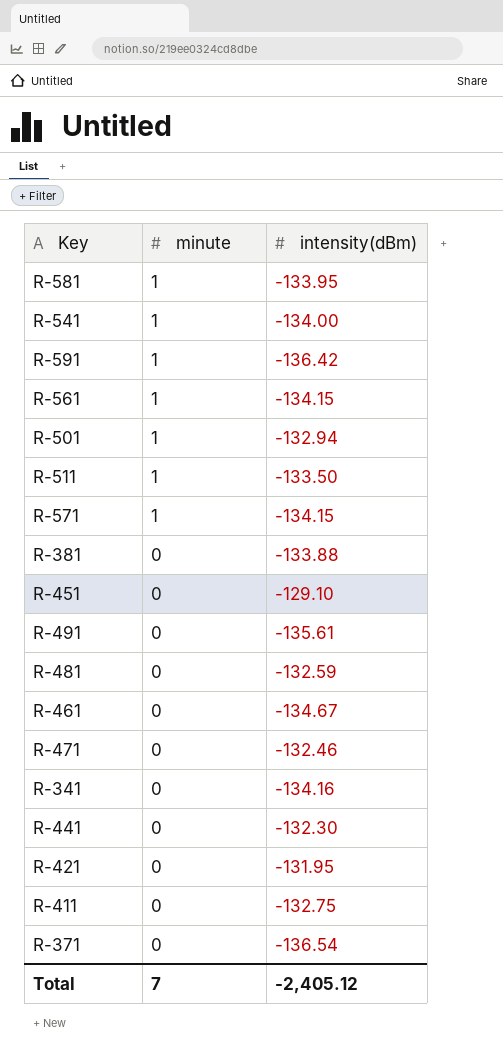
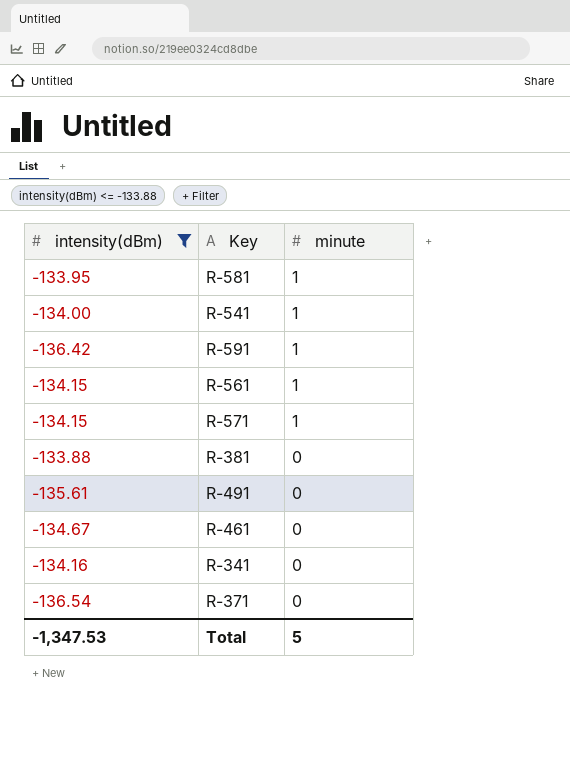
filter: none -> intensity(dBm) <= -133.88
column intensity(dBm) | position: 3 -> 1
Total | intensity(dBm): -2,405.12 -> -1,347.53
Total | minute: 7 -> 5

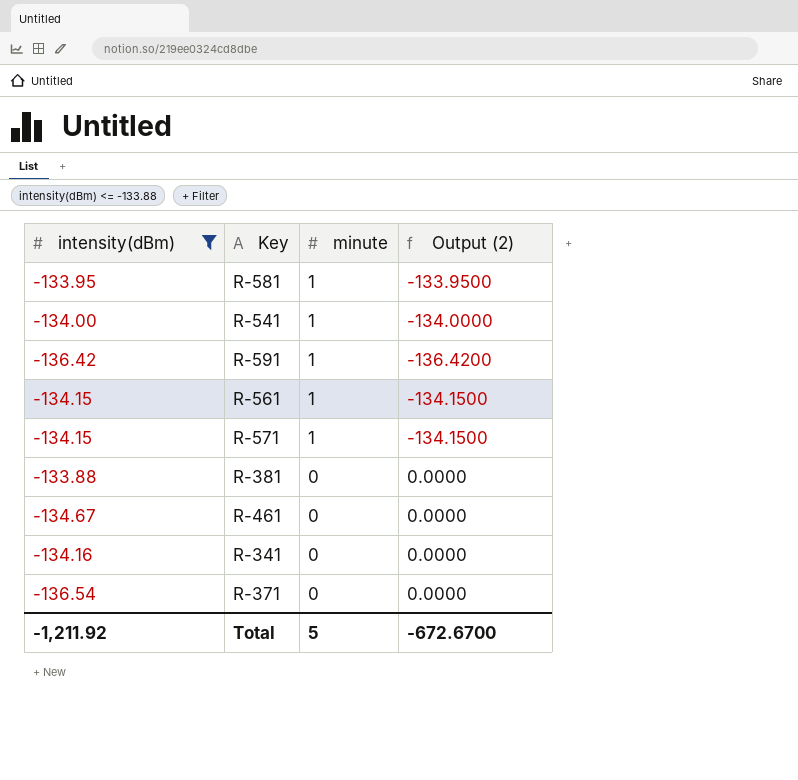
column Output (2) | formula: none -> [intensity(dBm)] * [minute]
row R-491: -135.61 | 0 -> none
Total | intensity(dBm): -1,347.53 -> -1,211.92

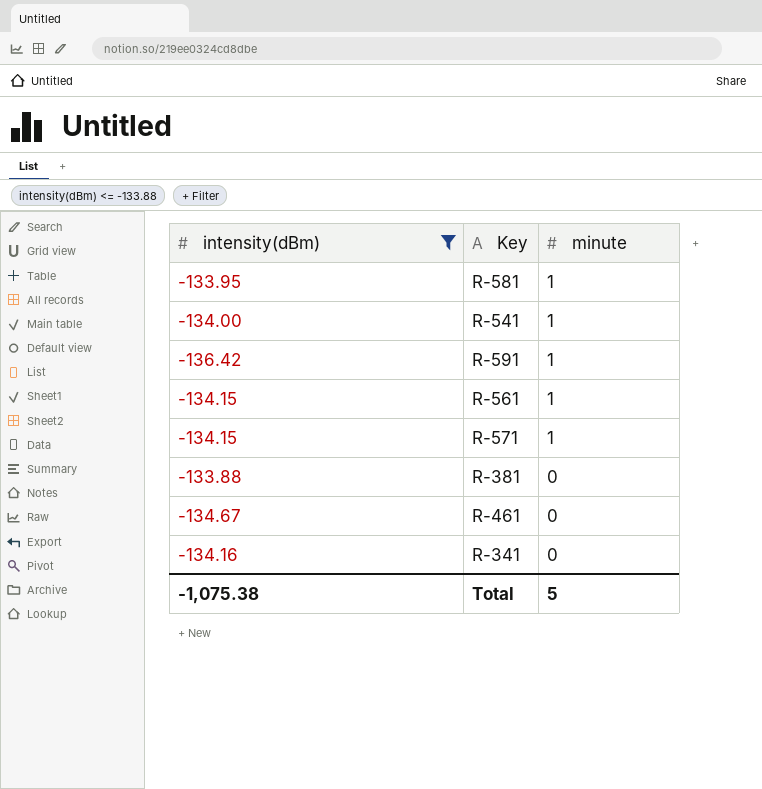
column Output (2) | formula: [intensity(dBm)] * [minute] -> none
row R-371: -136.54 | 0 | 0.0000 -> none
Total | intensity(dBm): -1,211.92 -> -1,075.38

